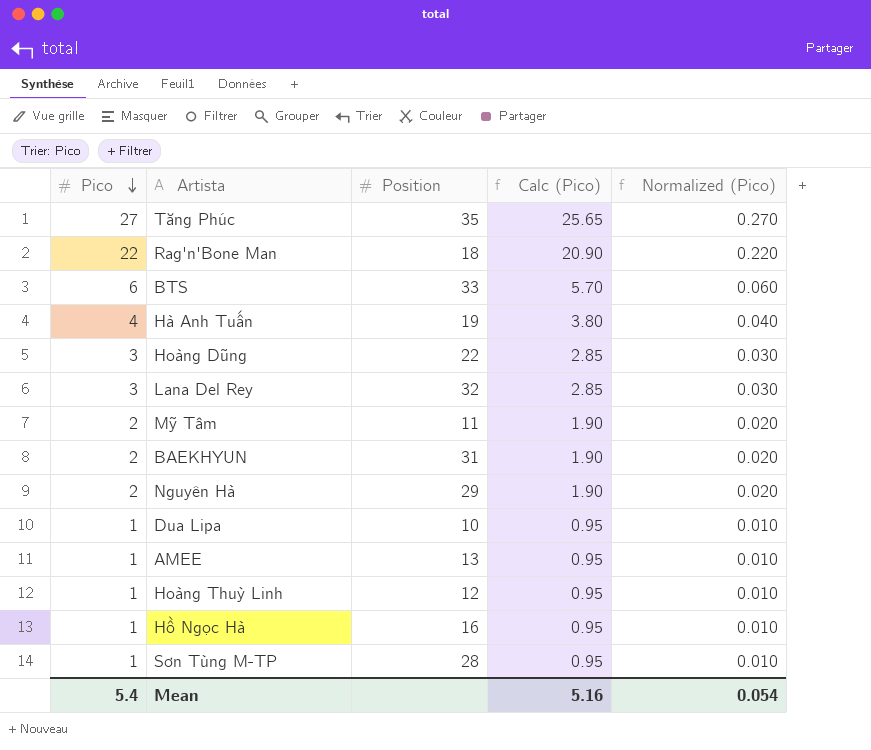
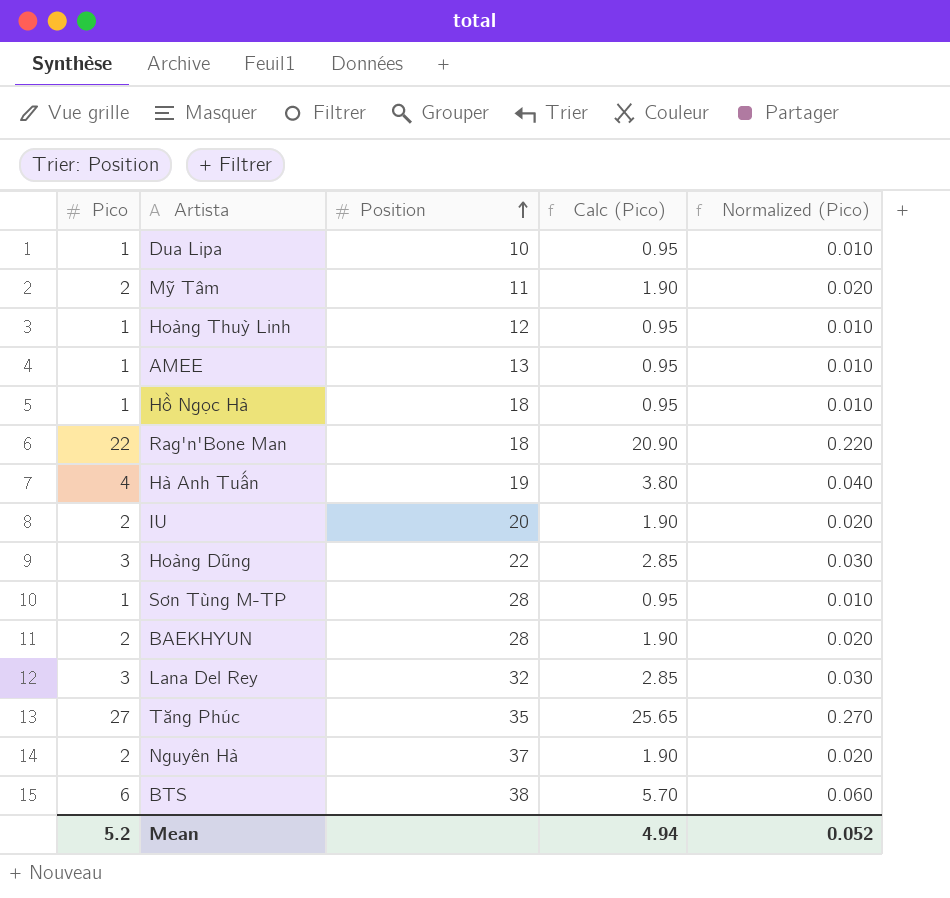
row order: Pico descending -> Position ascending
Hồ Ngọc Hà | Position: 16 -> 18
row IU: none -> 2 | 20 | 1.90 | 0.020
BAEKHYUN | Position: 31 -> 28
Nguyên Hà | Position: 29 -> 37
BTS | Position: 33 -> 38
Mean | Pico: 5.4 -> 5.2
Mean | Calc (Pico): 5.16 -> 4.94
Mean | Normalized (Pico): 0.054 -> 0.052

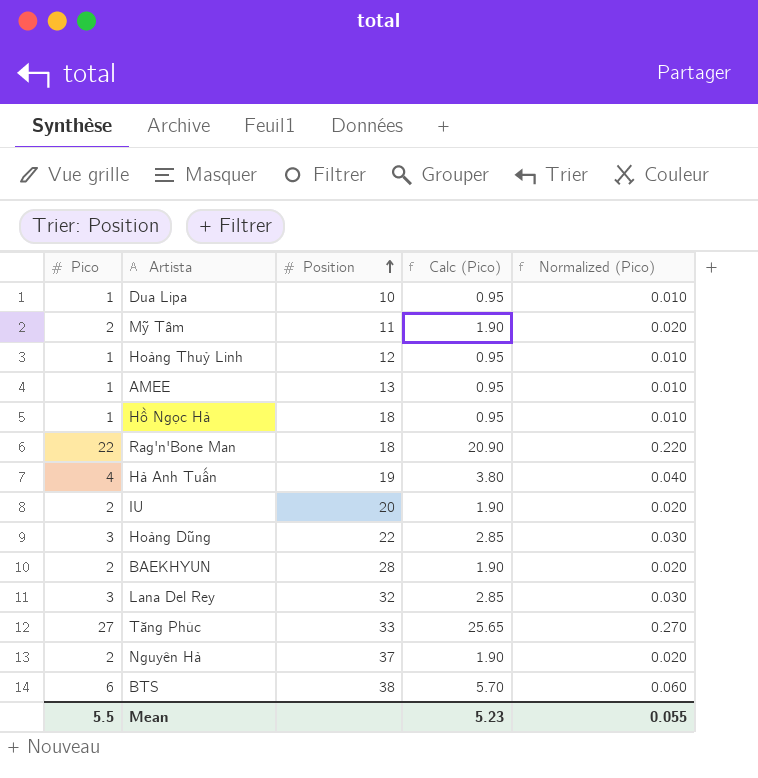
row Sơn Tùng M-TP: 1 | 28 | 0.95 | 0.010 -> none
Tăng Phúc | Position: 35 -> 33
Mean | Pico: 5.2 -> 5.5
Mean | Calc (Pico): 4.94 -> 5.23
Mean | Normalized (Pico): 0.052 -> 0.055

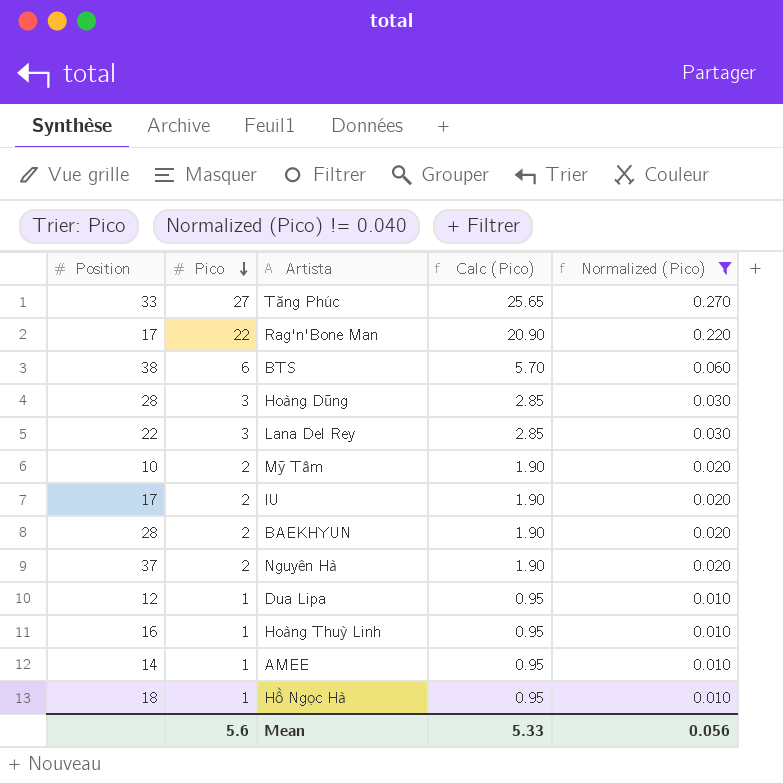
filter: none -> Normalized (Pico) != 0.040
row order: Position ascending -> Pico descending
column Position | position: 3 -> 1
Rag'n'Bone Man | Position: 18 -> 17
Hoàng Dũng | Position: 22 -> 28
Lana Del Rey | Position: 32 -> 22
Mỹ Tâm | Position: 11 -> 10
IU | Position: 20 -> 17
Dua Lipa | Position: 10 -> 12
Hoàng Thuỳ Linh | Position: 12 -> 16
AMEE | Position: 13 -> 14
Mean | Pico: 5.5 -> 5.6
Mean | Calc (Pico): 5.23 -> 5.33
Mean | Normalized (Pico): 0.055 -> 0.056

